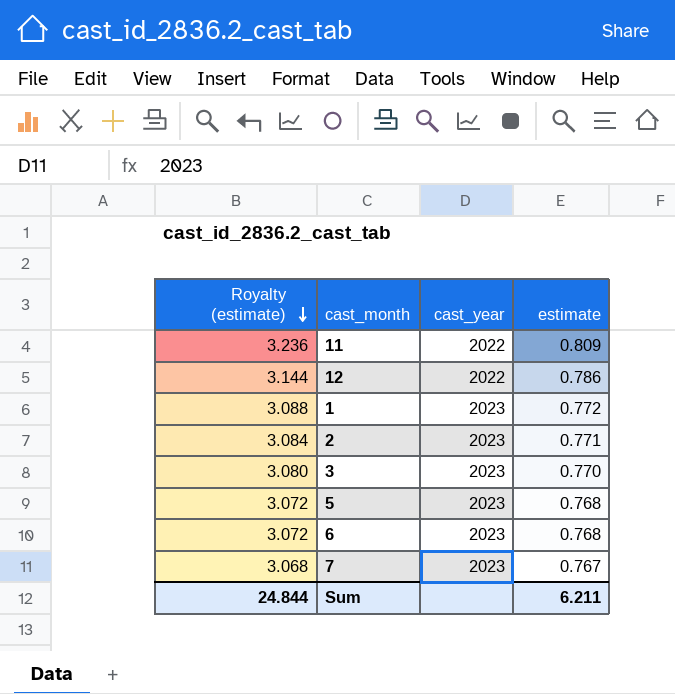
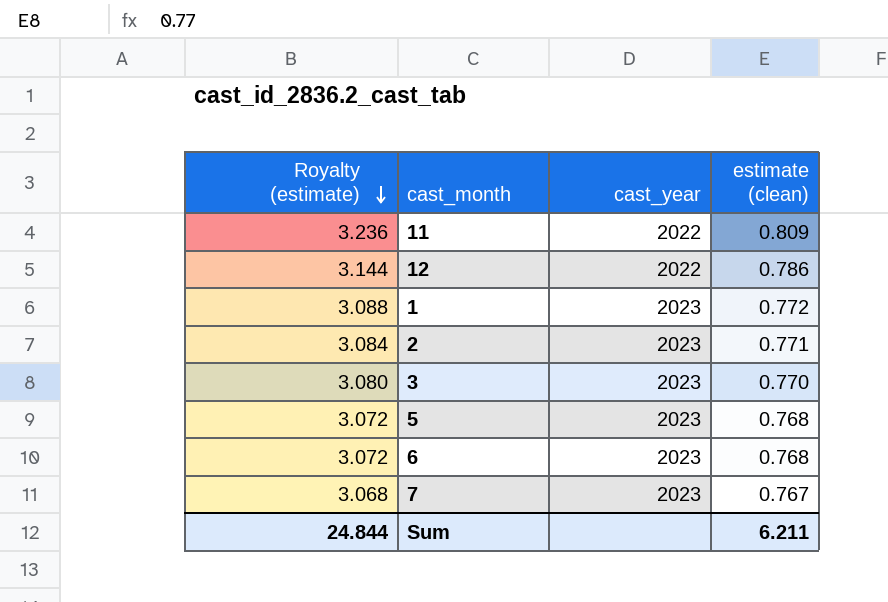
column name: estimate -> estimate (clean)

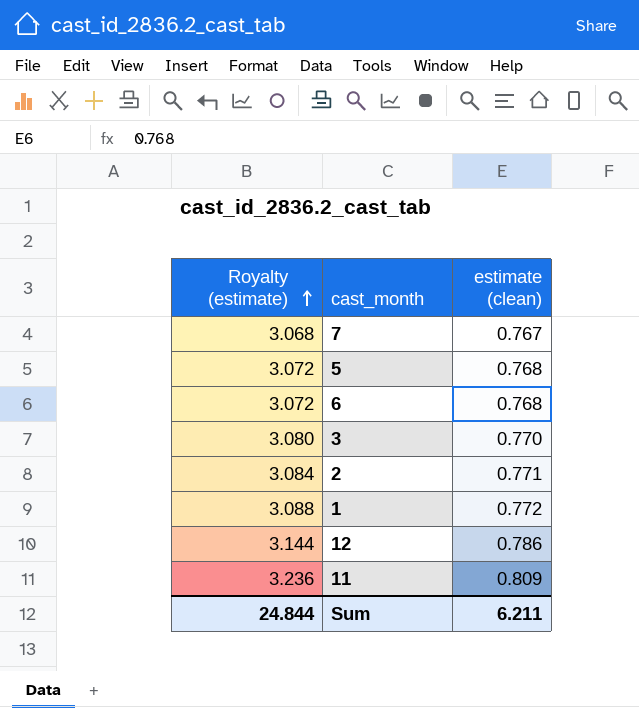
row order: Royalty (estimate) descending -> Royalty (estimate) ascending
column cast_year | position: 3 -> none

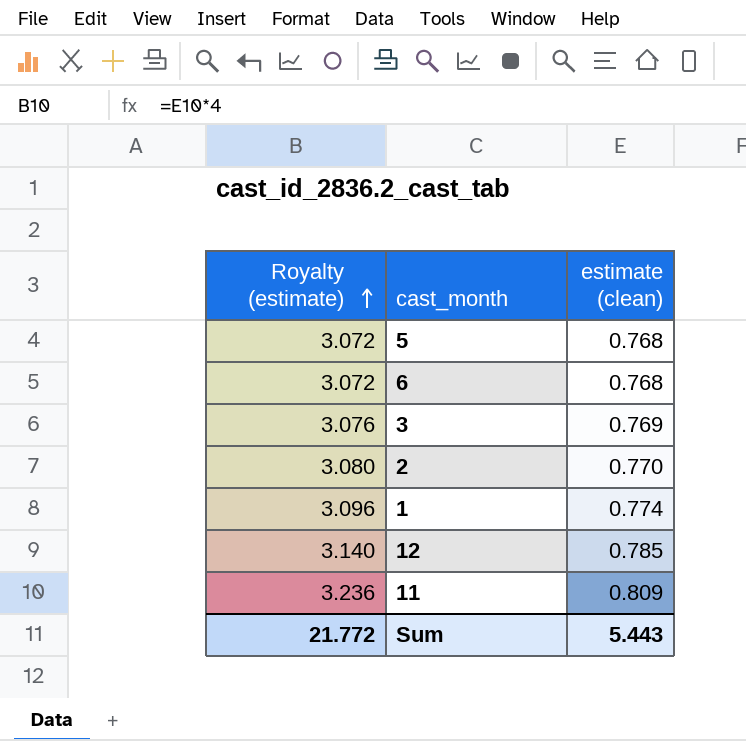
row 7: 3.068 | 0.767 -> none
3 | Royalty (estimate): 3.080 -> 3.076
3 | estimate (clean): 0.770 -> 0.769
2 | Royalty (estimate): 3.084 -> 3.080
2 | estimate (clean): 0.771 -> 0.770
1 | Royalty (estimate): 3.088 -> 3.096
1 | estimate (clean): 0.772 -> 0.774
12 | Royalty (estimate): 3.144 -> 3.140
12 | estimate (clean): 0.786 -> 0.785
Sum | Royalty (estimate): 24.844 -> 21.772
Sum | estimate (clean): 6.211 -> 5.443

